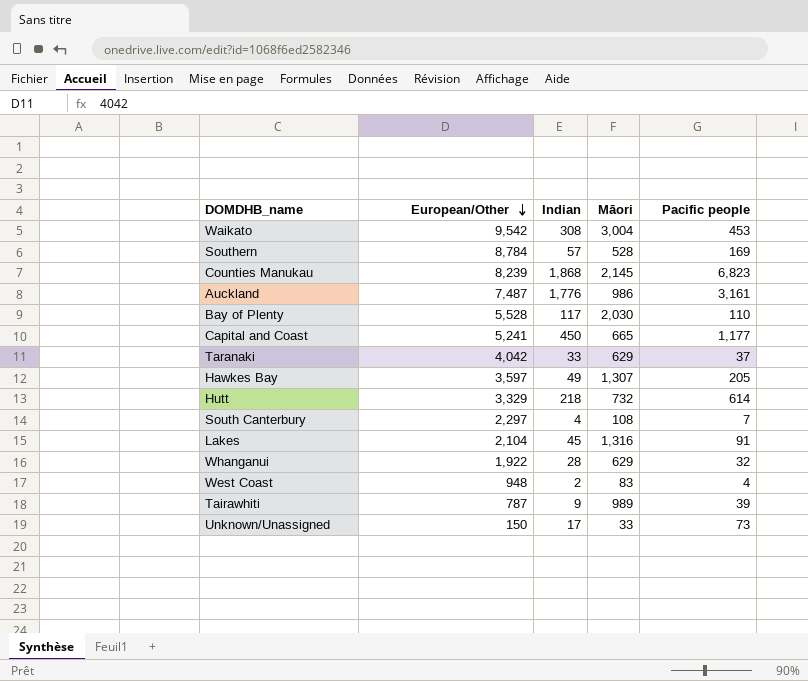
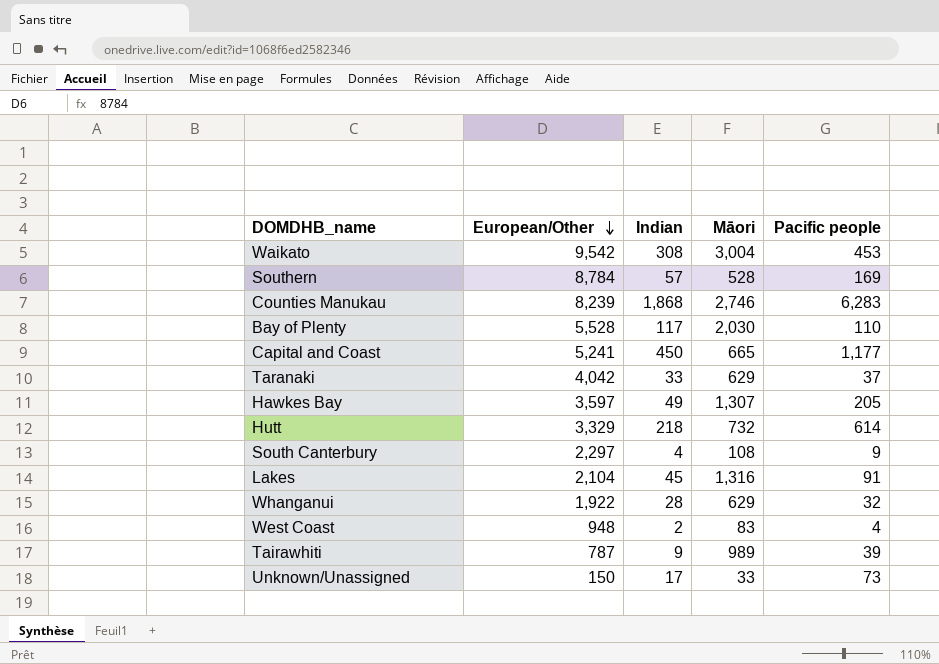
row Auckland: 7,487 | 1,776 | 986 | 3,161 -> none
Counties Manukau | Māori: 2,145 -> 2,746
Counties Manukau | Pacific people: 6,823 -> 6,283
South Canterbury | Pacific people: 7 -> 9

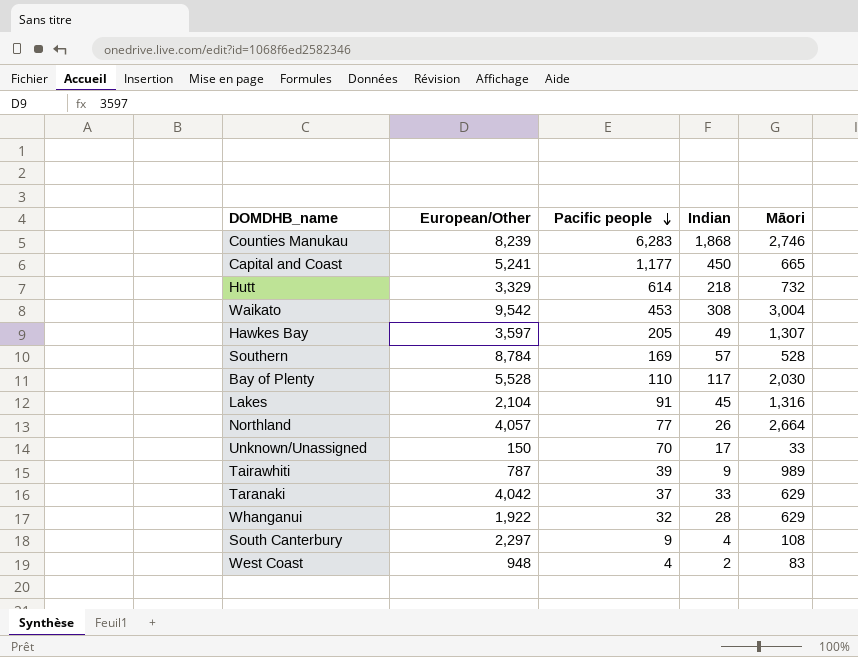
row order: European/Other descending -> Pacific people descending
column Pacific people | position: 5 -> 3
row Northland: none -> 4,057 | 77 | 26 | 2,664
Unknown/Unassigned | Pacific people: 73 -> 70

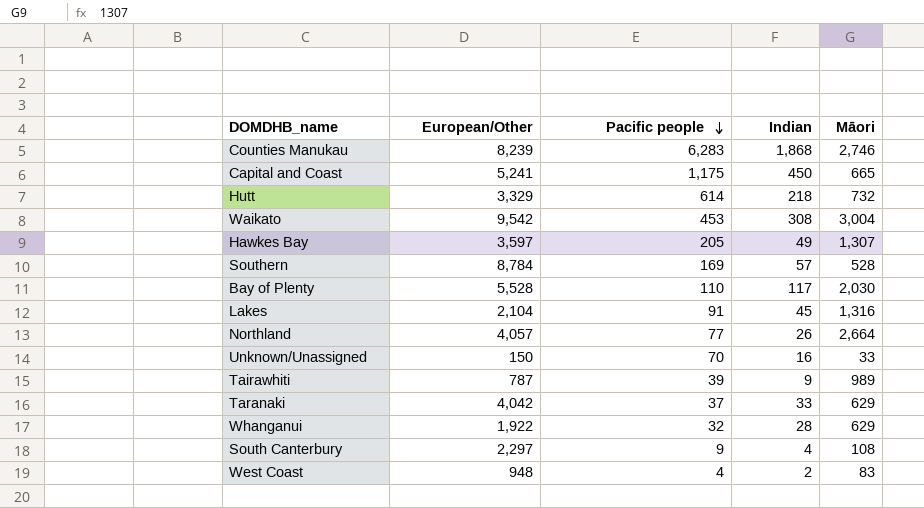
Capital and Coast | Pacific people: 1,177 -> 1,175
Unknown/Unassigned | Indian: 17 -> 16

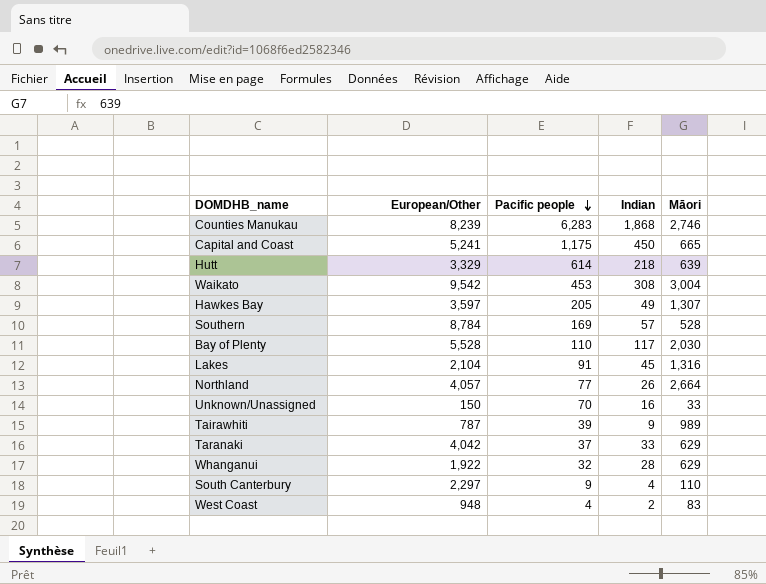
Hutt | Māori: 732 -> 639
South Canterbury | Māori: 108 -> 110

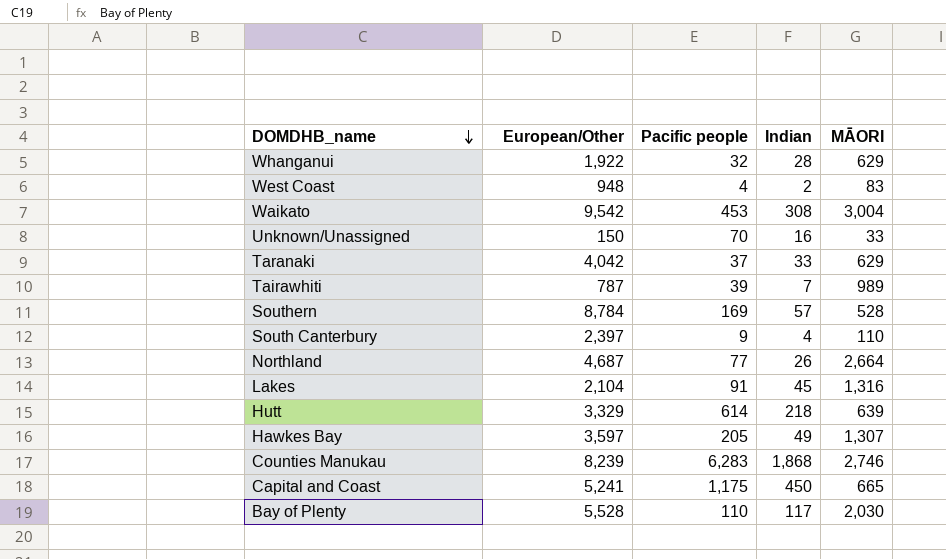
row order: Pacific people descending -> DOMDHB_name descending
column name: Māori -> MĀORI
Tairawhiti | Indian: 9 -> 7
South Canterbury | European/Other: 2,297 -> 2,397
Northland | European/Other: 4,057 -> 4,687

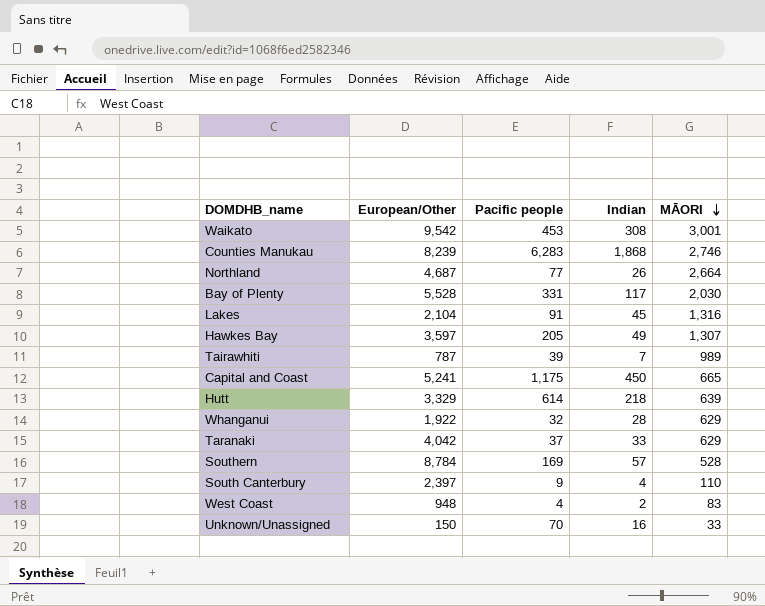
row order: DOMDHB_name descending -> MĀORI descending
Waikato | MĀORI: 3,004 -> 3,001
Bay of Plenty | Pacific people: 110 -> 331

